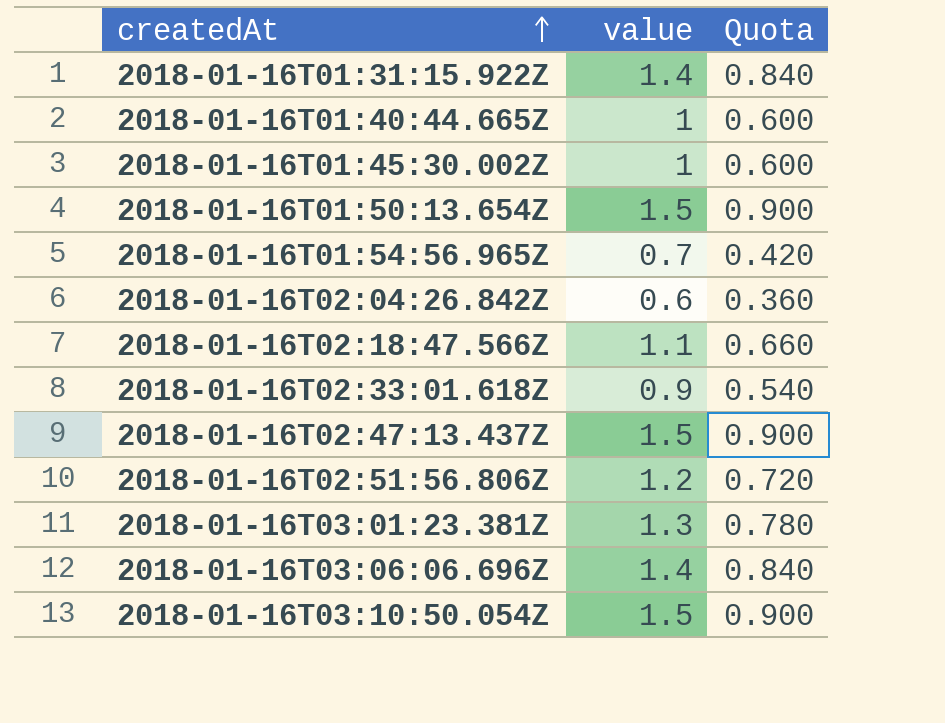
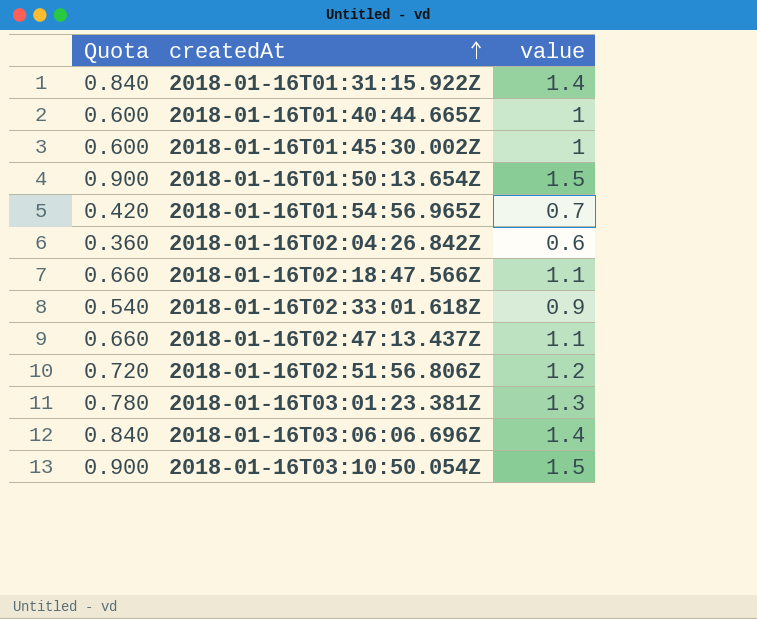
column Quota | position: 3 -> 1
2018-01-16T02:47:13.437Z | Quota: 0.900 -> 0.660
2018-01-16T02:47:13.437Z | value: 1.5 -> 1.1

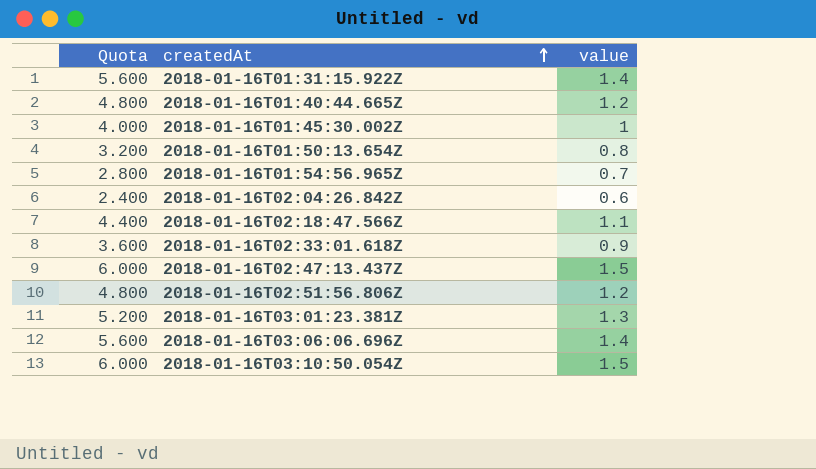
column Quota | formula: [value] * 0.6 -> [value] * 4
2018-01-16T01:40:44.665Z | value: 1 -> 1.2
2018-01-16T01:50:13.654Z | value: 1.5 -> 0.8
2018-01-16T02:47:13.437Z | value: 1.1 -> 1.5

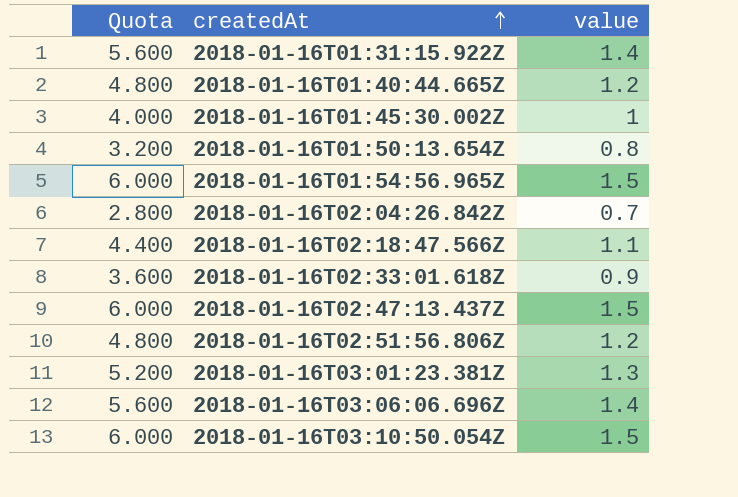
2018-01-16T01:54:56.965Z | Quota: 2.800 -> 6.000
2018-01-16T01:54:56.965Z | value: 0.7 -> 1.5
2018-01-16T02:04:26.842Z | Quota: 2.400 -> 2.800
2018-01-16T02:04:26.842Z | value: 0.6 -> 0.7

